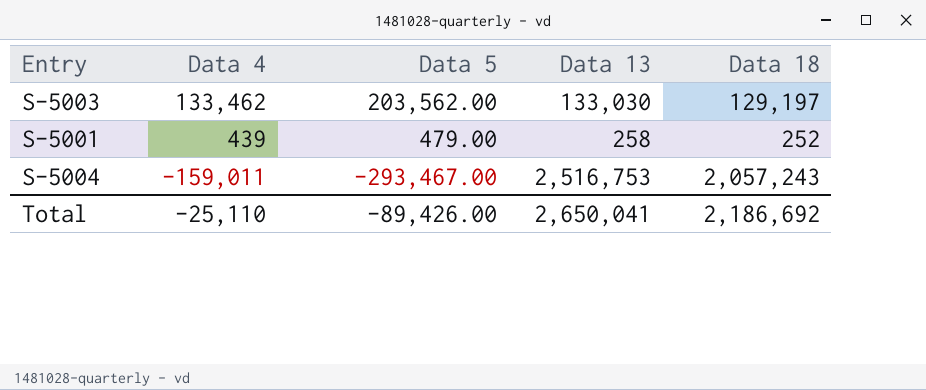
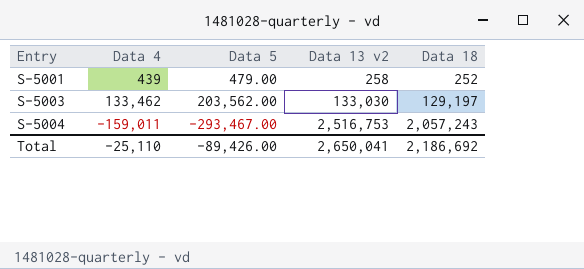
row order: Data 4 descending -> Entry ascending
column name: Data 13 -> Data 13 v2

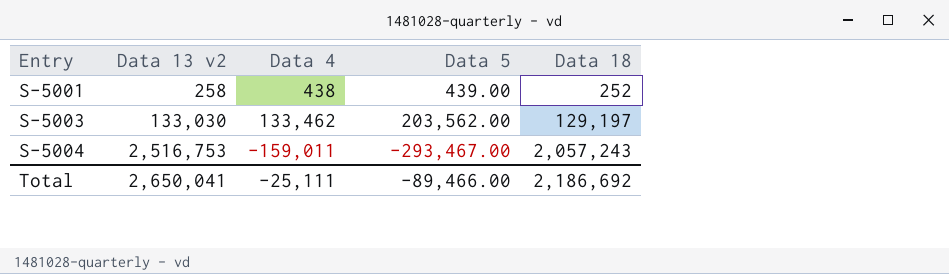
column Data 13 v2 | position: 4 -> 2
S-5001 | Data 4: 439 -> 438
S-5001 | Data 5: 479.00 -> 439.00
Total | Data 4: -25,110 -> -25,111
Total | Data 5: -89,426.00 -> -89,466.00

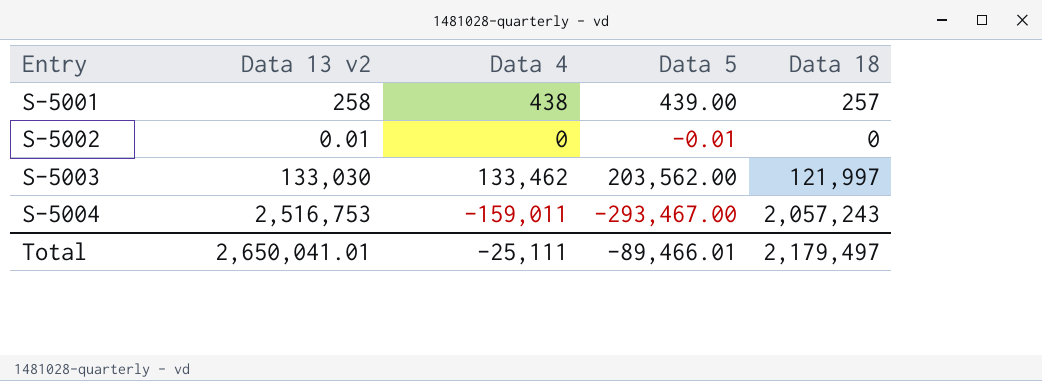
S-5001 | Data 18: 252 -> 257
row S-5002: none -> 0.01 | 0 | -0.01 | 0
S-5003 | Data 18: 129,197 -> 121,997
Total | Data 13 v2: 2,650,041 -> 2,650,041.01
Total | Data 5: -89,466.00 -> -89,466.01
Total | Data 18: 2,186,692 -> 2,179,497

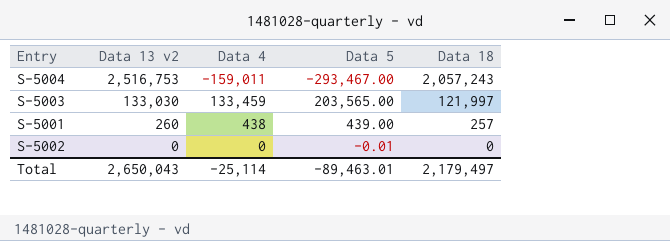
row order: Entry ascending -> Data 13 v2 descending
S-5003 | Data 4: 133,462 -> 133,459
S-5003 | Data 5: 203,562.00 -> 203,565.00
S-5001 | Data 13 v2: 258 -> 260
S-5002 | Data 13 v2: 0.01 -> 0
Total | Data 13 v2: 2,650,041.01 -> 2,650,043
Total | Data 4: -25,111 -> -25,114
Total | Data 5: -89,466.01 -> -89,463.01

